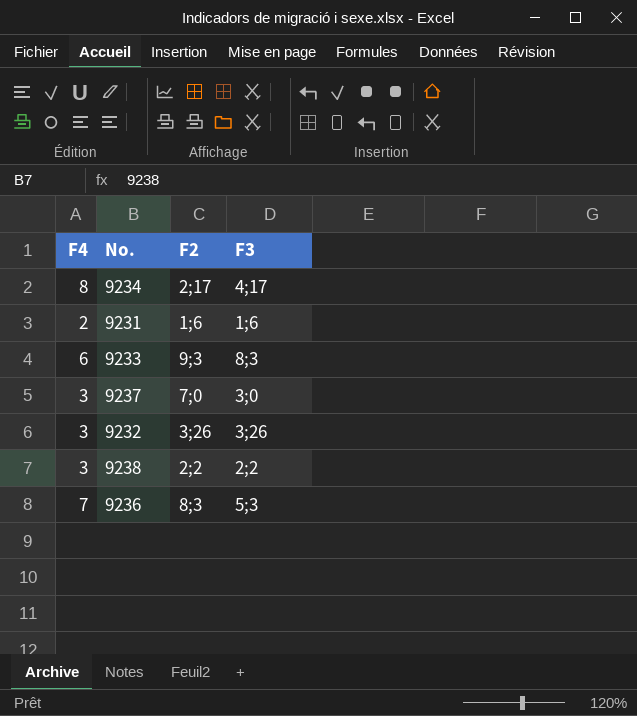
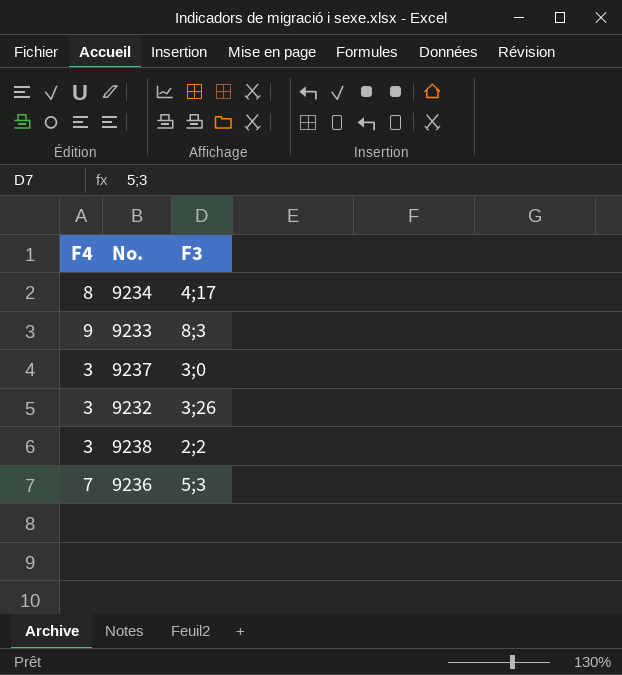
column F2 | position: 3 -> none
row 9231: 2 | 1;6 | 1;6 -> none
9233 | F4: 6 -> 9

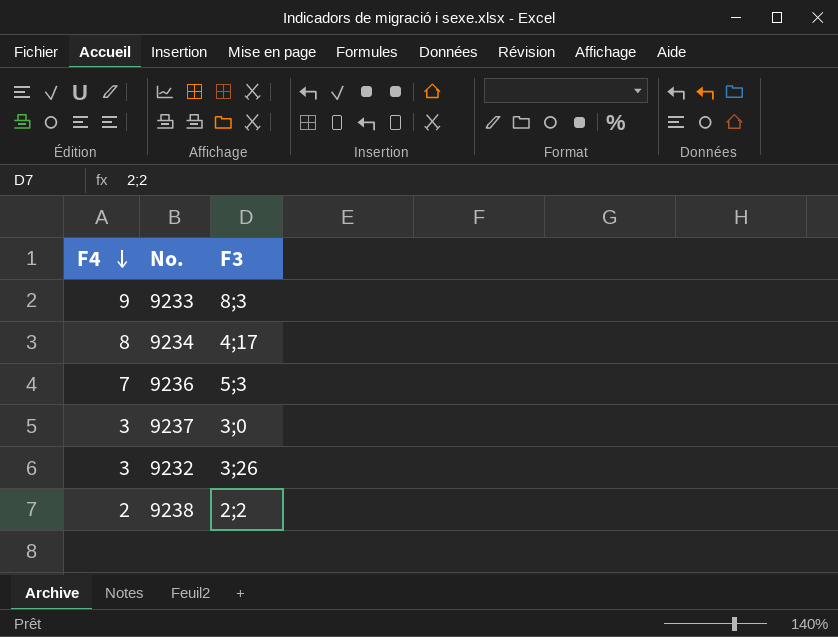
row order: none -> F4 descending
9238 | F4: 3 -> 2

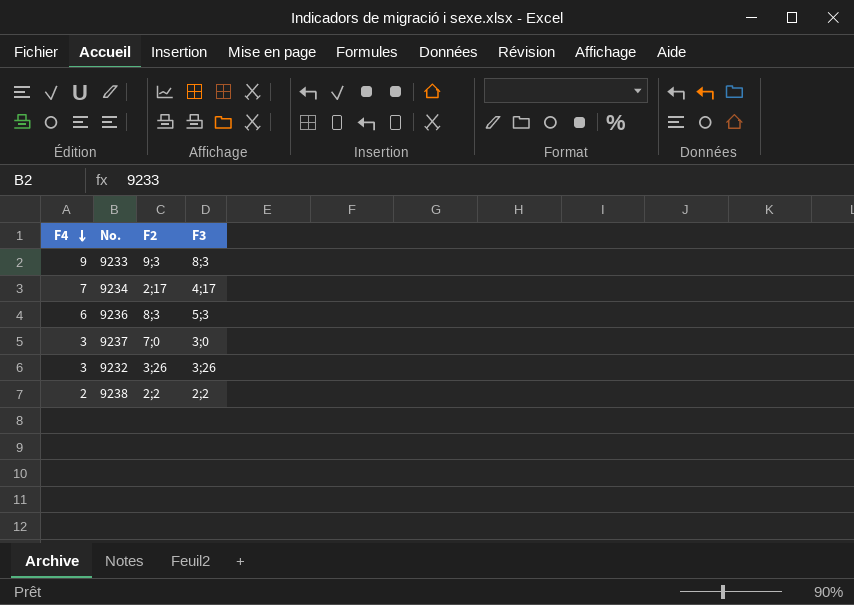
column F2 | position: none -> 3
9234 | F4: 8 -> 7
9236 | F4: 7 -> 6

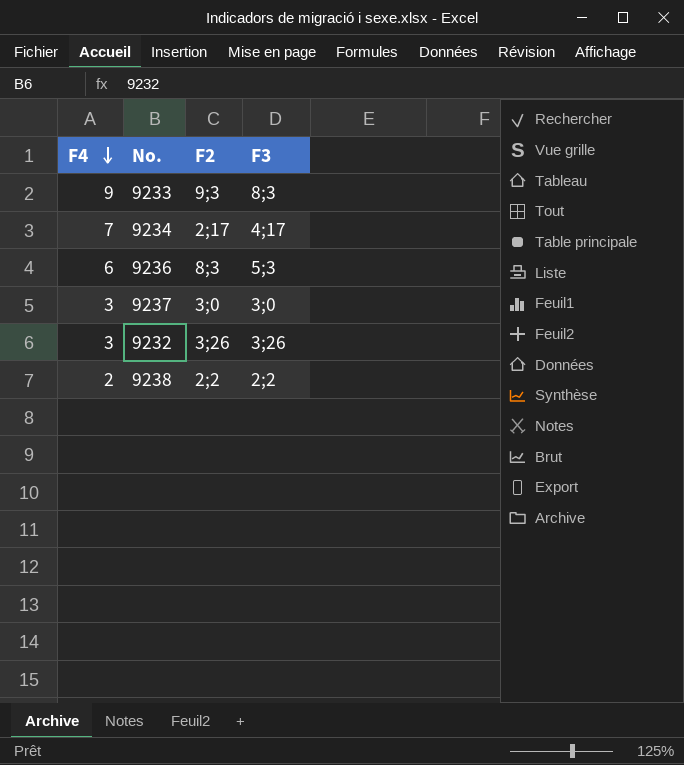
9237 | F2: 7;0 -> 3;0

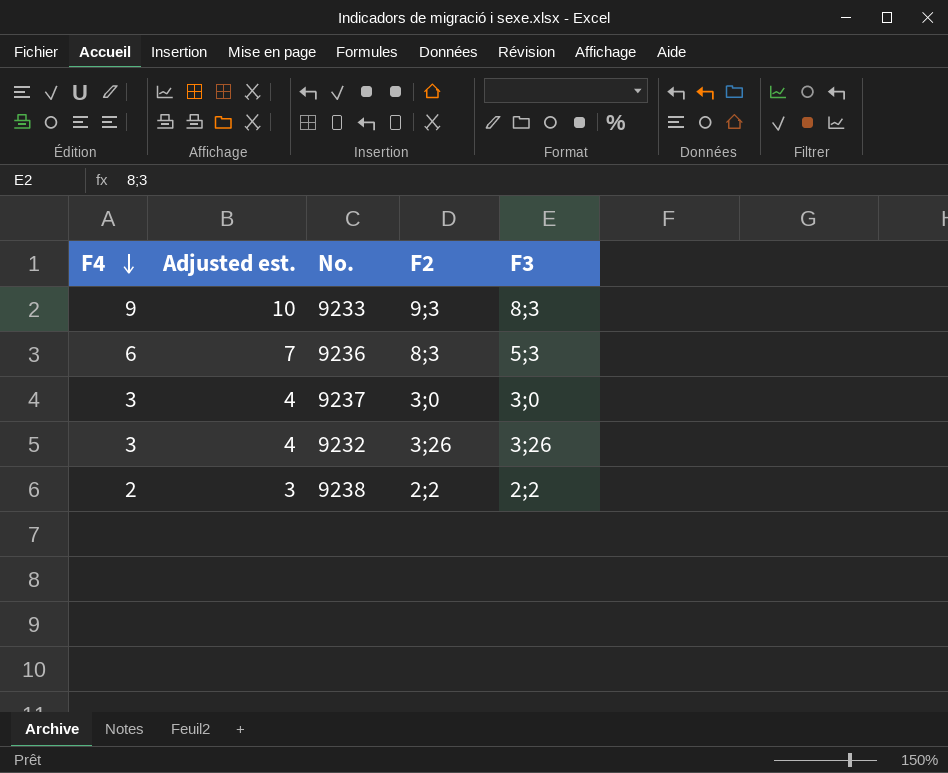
column Adjusted est. | formula: none -> [F4] + 1
row 9234: 7 | 2;17 | 4;17 -> none

